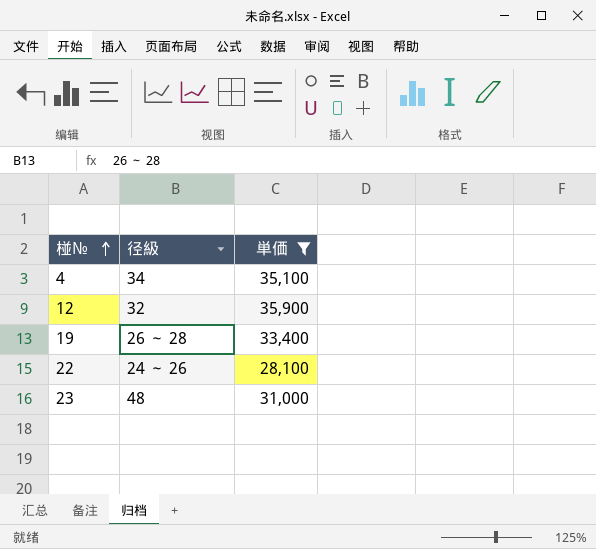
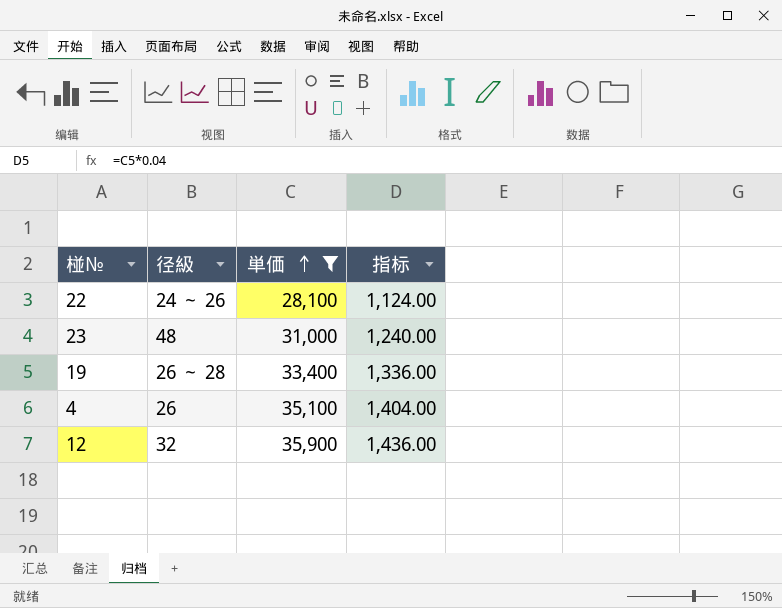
row order: 椪№ ascending -> 単価 ascending
column 指标 | formula: none -> [単価] * 0.04
4 | 径級: 34 -> 26

